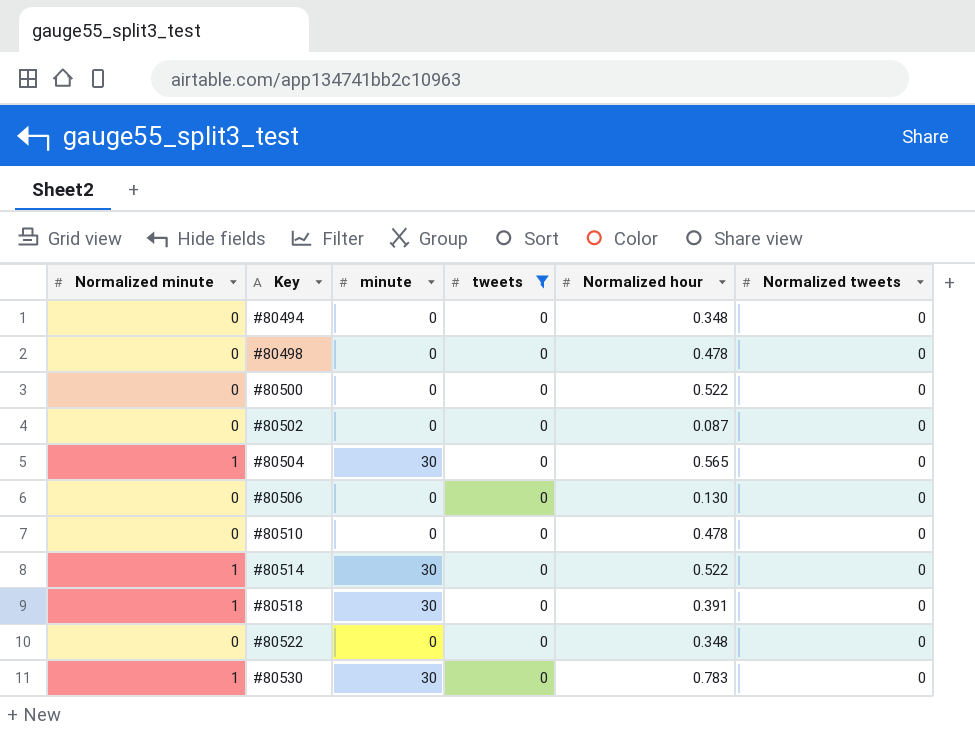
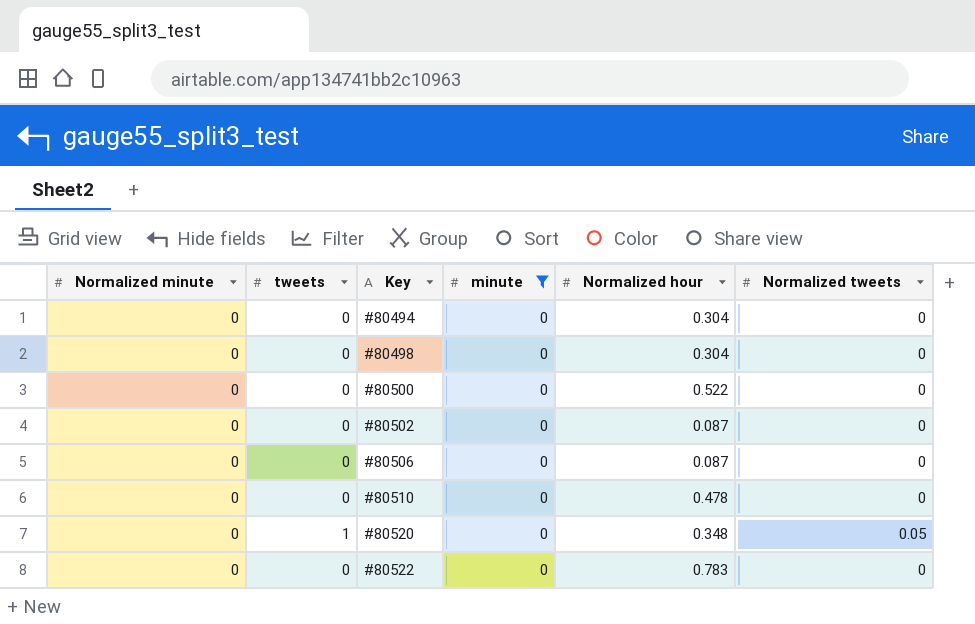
filter: tweets = 0 -> minute = 0
column tweets | position: 4 -> 2
#80494 | Normalized hour: 0.348 -> 0.304
#80498 | Normalized hour: 0.478 -> 0.304
#80506 | Normalized hour: 0.130 -> 0.087
#80522 | Normalized hour: 0.348 -> 0.783

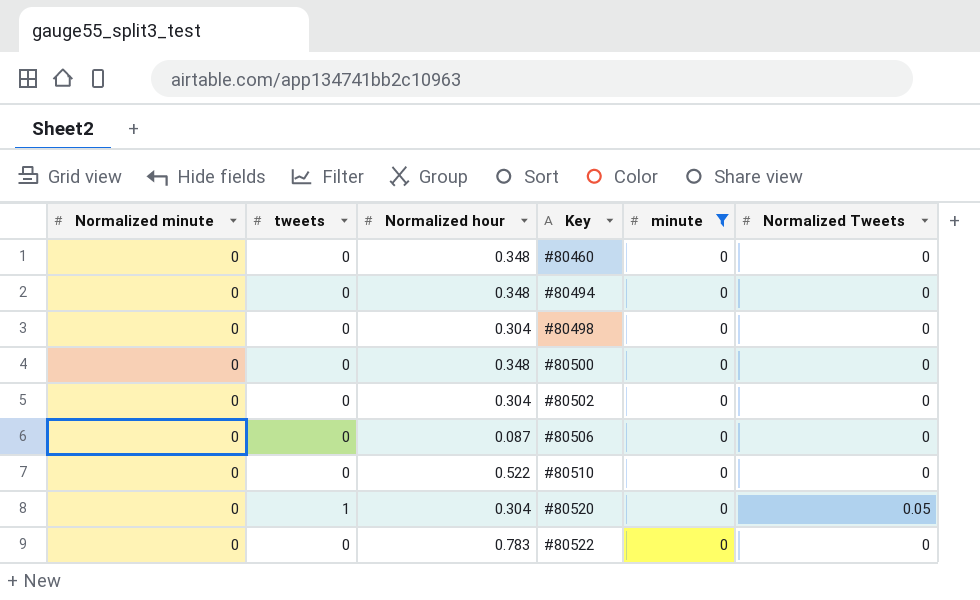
column Normalized hour | position: 5 -> 3
column name: Normalized tweets -> Normalized Tweets
row #80460: none -> 0 | 0 | 0.348 | 0 | 0
#80494 | Normalized hour: 0.304 -> 0.348
#80500 | Normalized hour: 0.522 -> 0.348
#80502 | Normalized hour: 0.087 -> 0.304
#80510 | Normalized hour: 0.478 -> 0.522
#80520 | Normalized hour: 0.348 -> 0.304

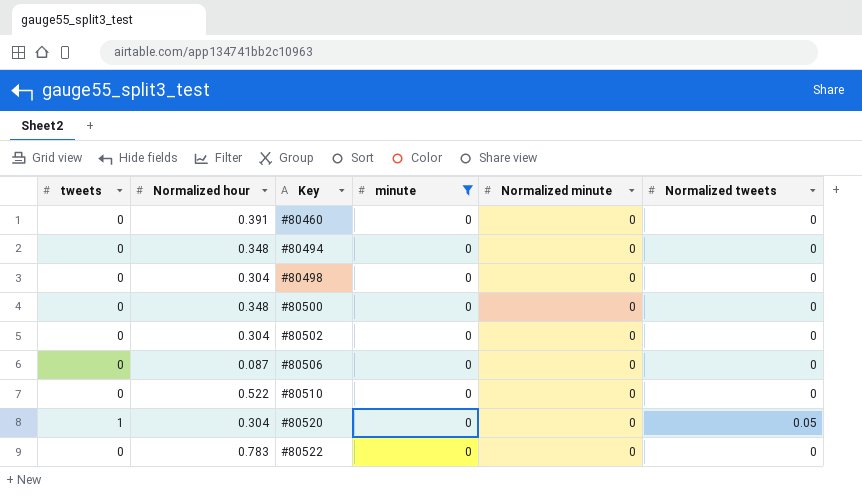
column Normalized minute | position: 1 -> 5
column name: Normalized Tweets -> Normalized tweets
#80460 | Normalized hour: 0.348 -> 0.391

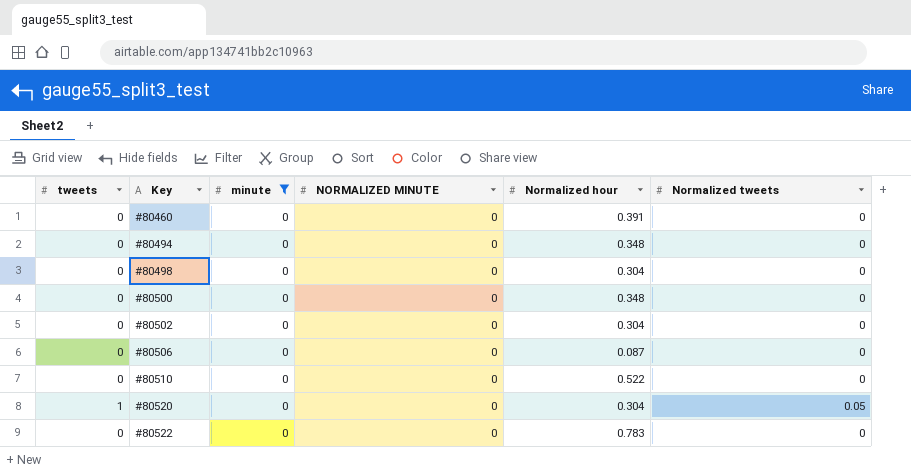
column name: Normalized minute -> NORMALIZED MINUTE
column Normalized hour | position: 2 -> 5

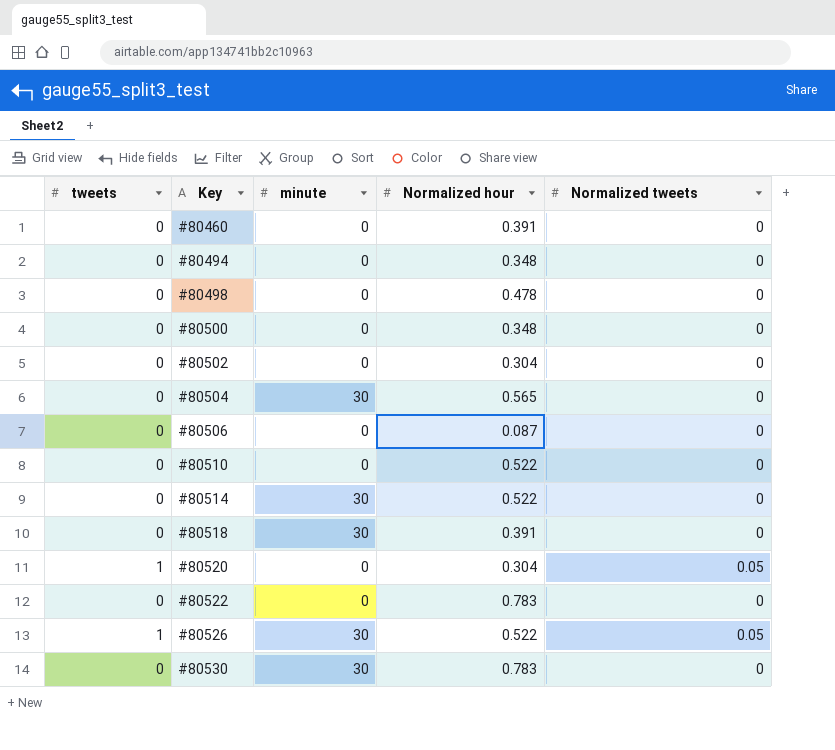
filter: minute = 0 -> none
column NORMALIZED MINUTE | position: 4 -> none
#80498 | Normalized hour: 0.304 -> 0.478

